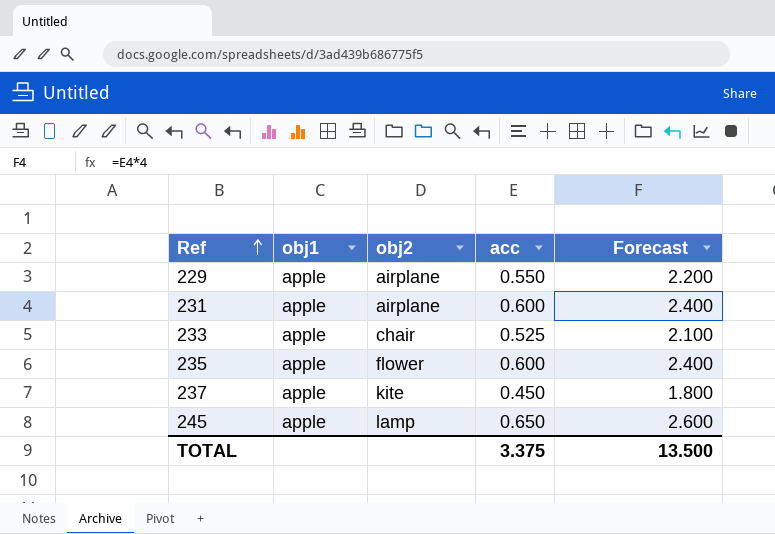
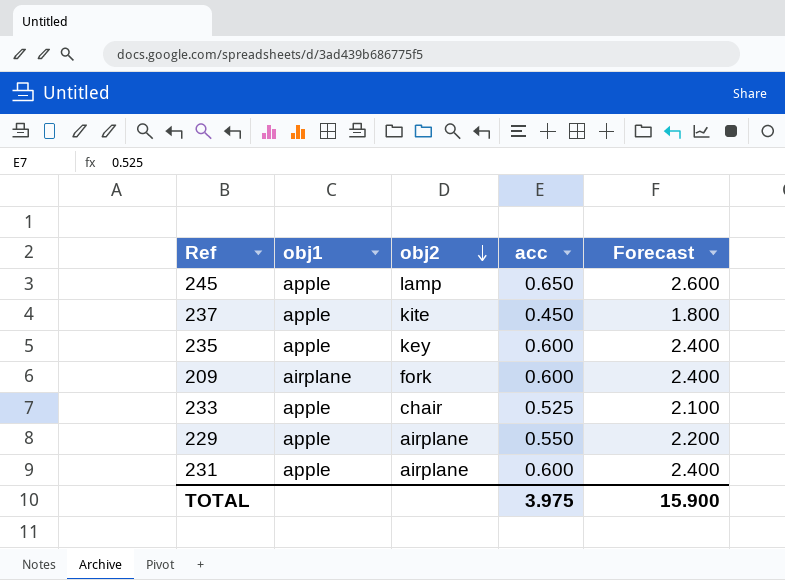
row order: Ref ascending -> obj2 descending
235 | obj2: flower -> key
row 209: none -> airplane | fork | 0.600 | 2.400
TOTAL | acc: 3.375 -> 3.975
TOTAL | Forecast: 13.500 -> 15.900

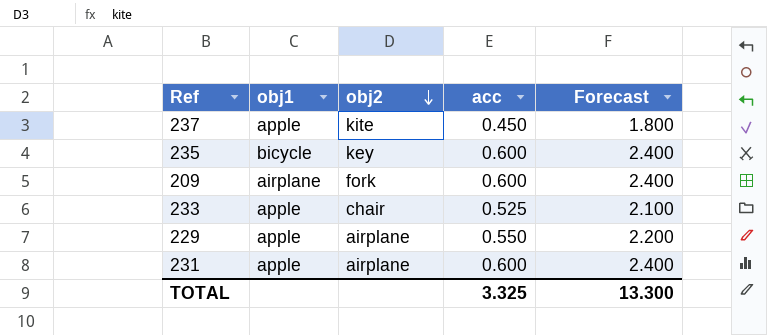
row 245: apple | lamp | 0.650 | 2.600 -> none
235 | obj1: apple -> bicycle
TOTAL | acc: 3.975 -> 3.325
TOTAL | Forecast: 15.900 -> 13.300

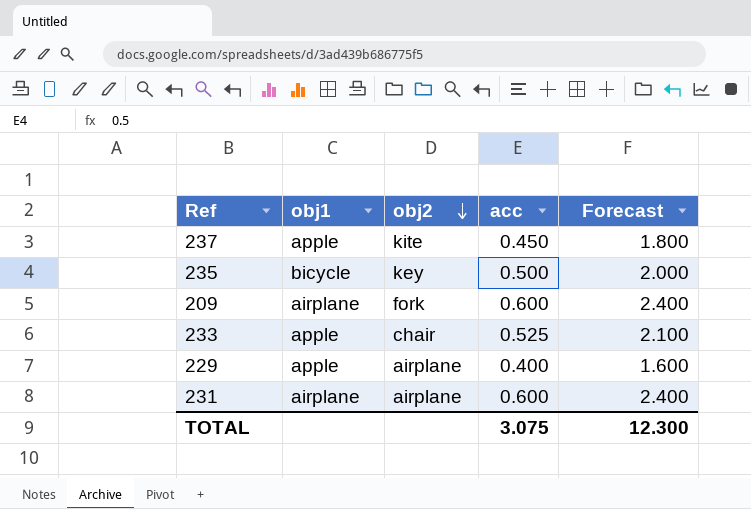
235 | acc: 0.600 -> 0.500
235 | Forecast: 2.400 -> 2.000
229 | acc: 0.550 -> 0.400
229 | Forecast: 2.200 -> 1.600
231 | obj1: apple -> airplane
TOTAL | acc: 3.325 -> 3.075
TOTAL | Forecast: 13.300 -> 12.300

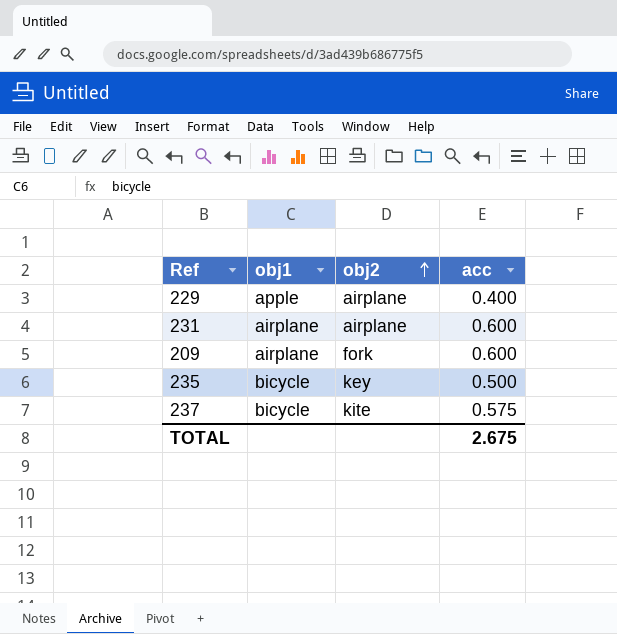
row order: obj2 descending -> obj2 ascending
column Forecast | formula: [acc] * 4 -> none
row 233: apple | chair | 0.525 | 2.100 -> none
237 | obj1: apple -> bicycle
237 | acc: 0.450 -> 0.575
TOTAL | acc: 3.075 -> 2.675

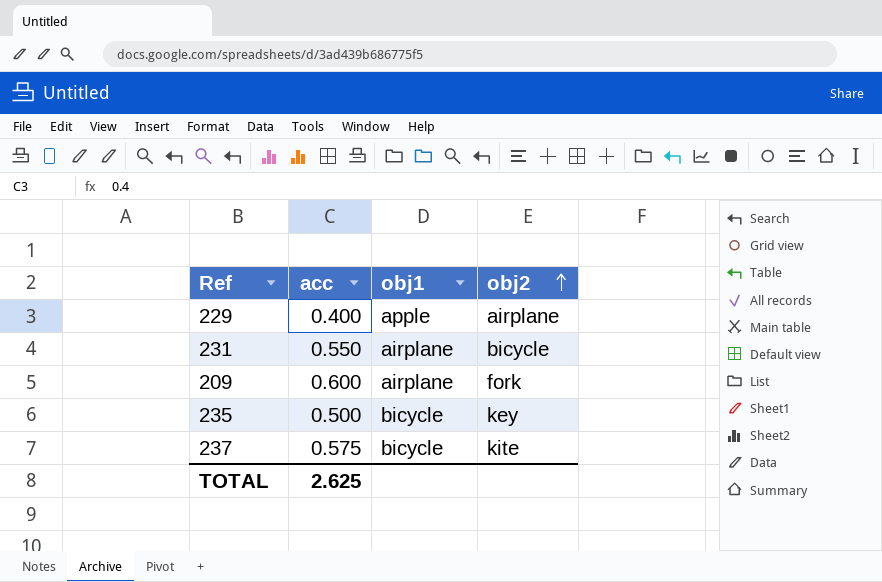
column acc | position: 4 -> 2
231 | acc: 0.600 -> 0.550
231 | obj2: airplane -> bicycle
TOTAL | acc: 2.675 -> 2.625

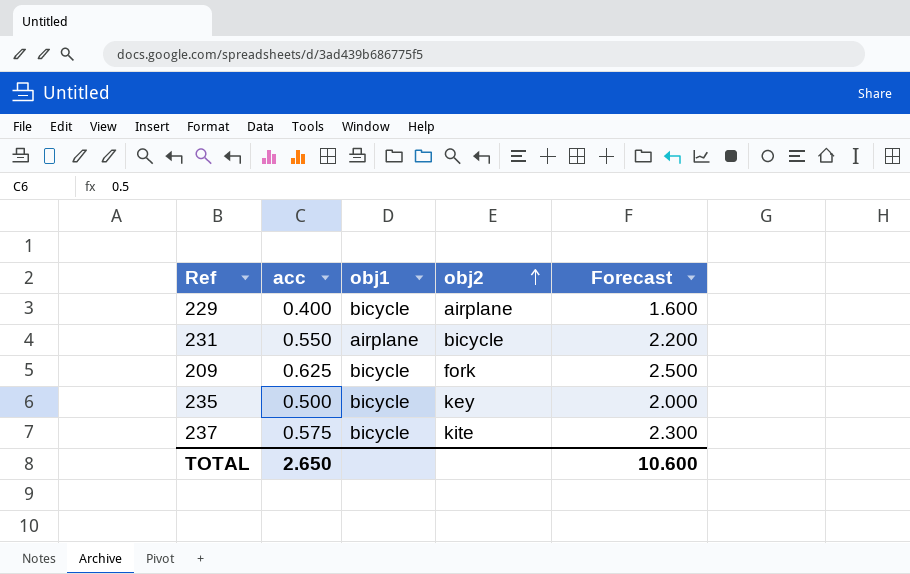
column Forecast | formula: none -> [acc] * 4
229 | obj1: apple -> bicycle
209 | acc: 0.600 -> 0.625
209 | obj1: airplane -> bicycle
TOTAL | acc: 2.625 -> 2.650

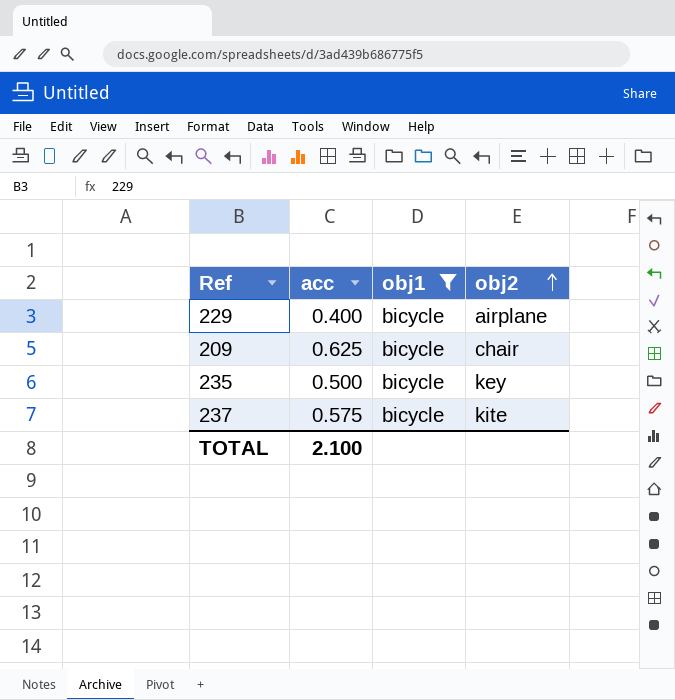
filter: none -> obj1 = bicycle
column Forecast | formula: [acc] * 4 -> none
209 | obj2: fork -> chair
TOTAL | acc: 2.650 -> 2.100

